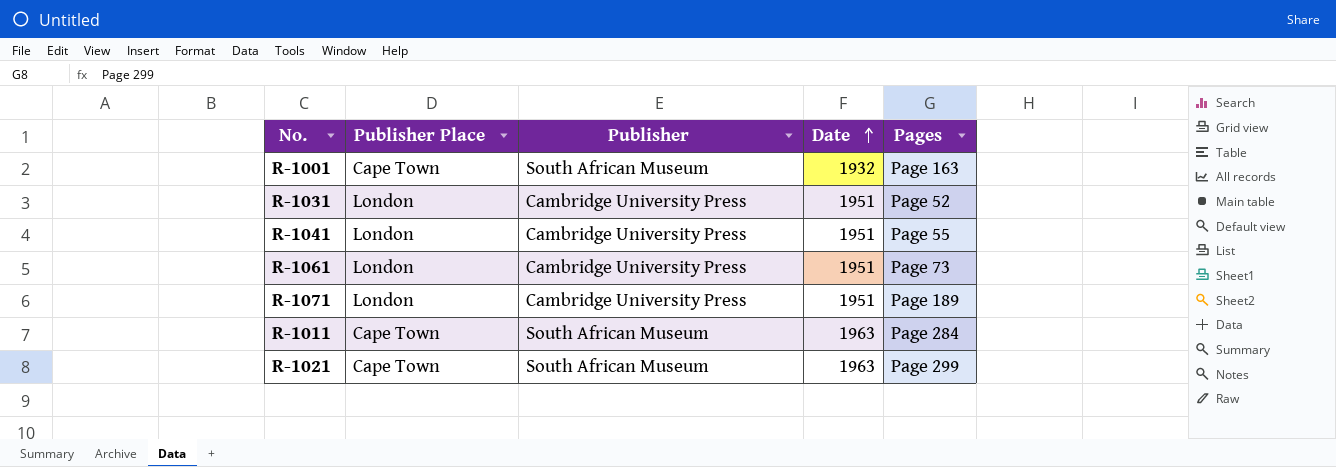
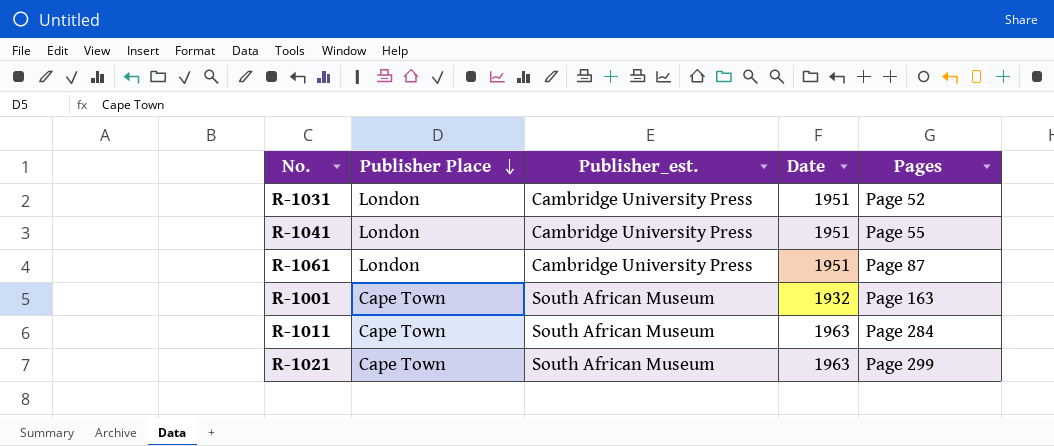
row order: Date ascending -> Publisher Place descending
column name: Publisher -> Publisher_est.
row R-1071: London | Cambridge University Press | 1951 | Page 189 -> none
R-1061 | Pages: Page 73 -> Page 87

